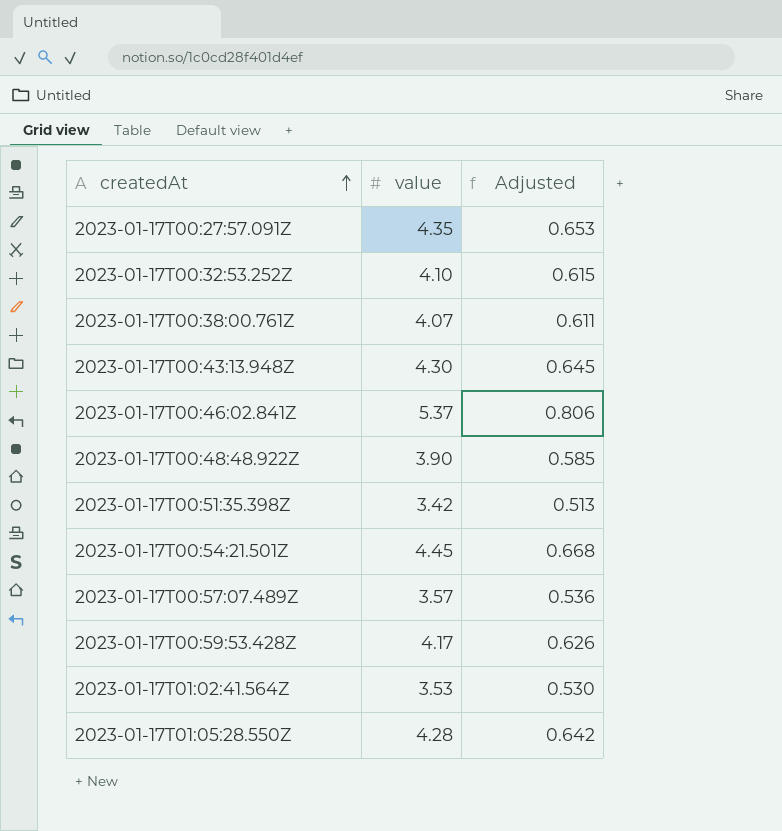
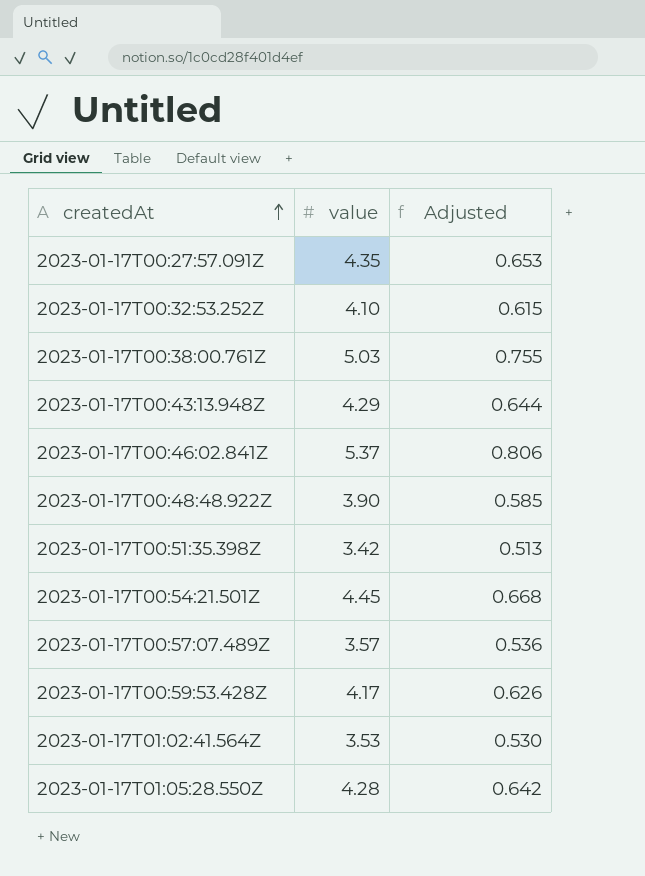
2023-01-17T00:38:00.761Z | value: 4.07 -> 5.03
2023-01-17T00:38:00.761Z | Adjusted: 0.611 -> 0.755
2023-01-17T00:43:13.948Z | value: 4.30 -> 4.29
2023-01-17T00:43:13.948Z | Adjusted: 0.645 -> 0.644

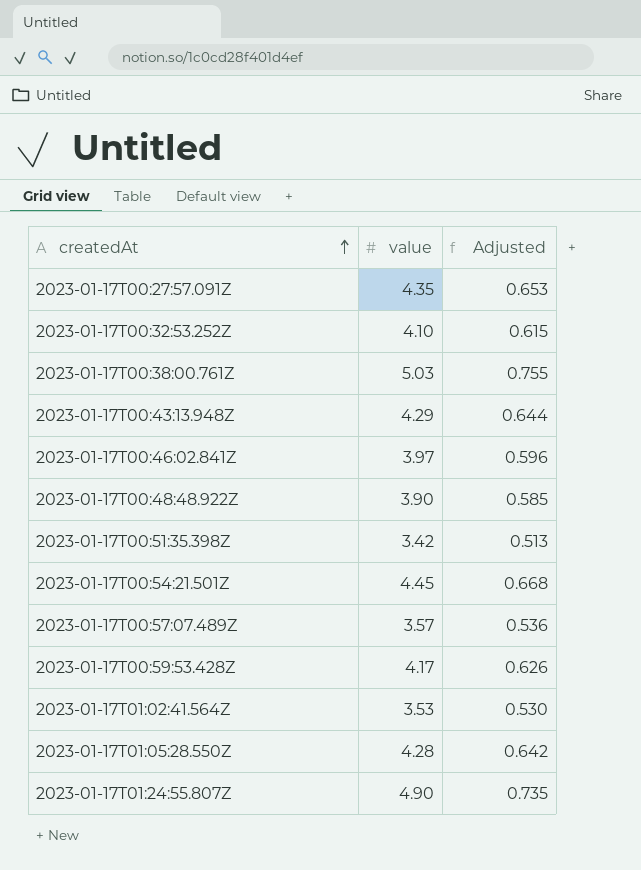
2023-01-17T00:46:02.841Z | value: 5.37 -> 3.97
2023-01-17T00:46:02.841Z | Adjusted: 0.806 -> 0.596
row 2023-01-17T01:24:55.807Z: none -> 4.90 | 0.735

